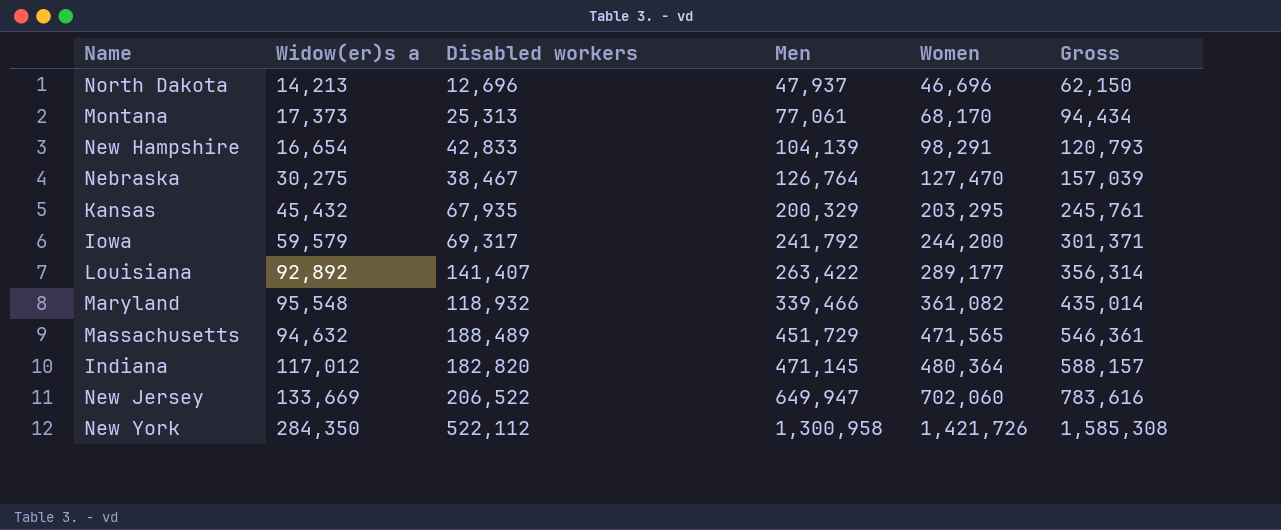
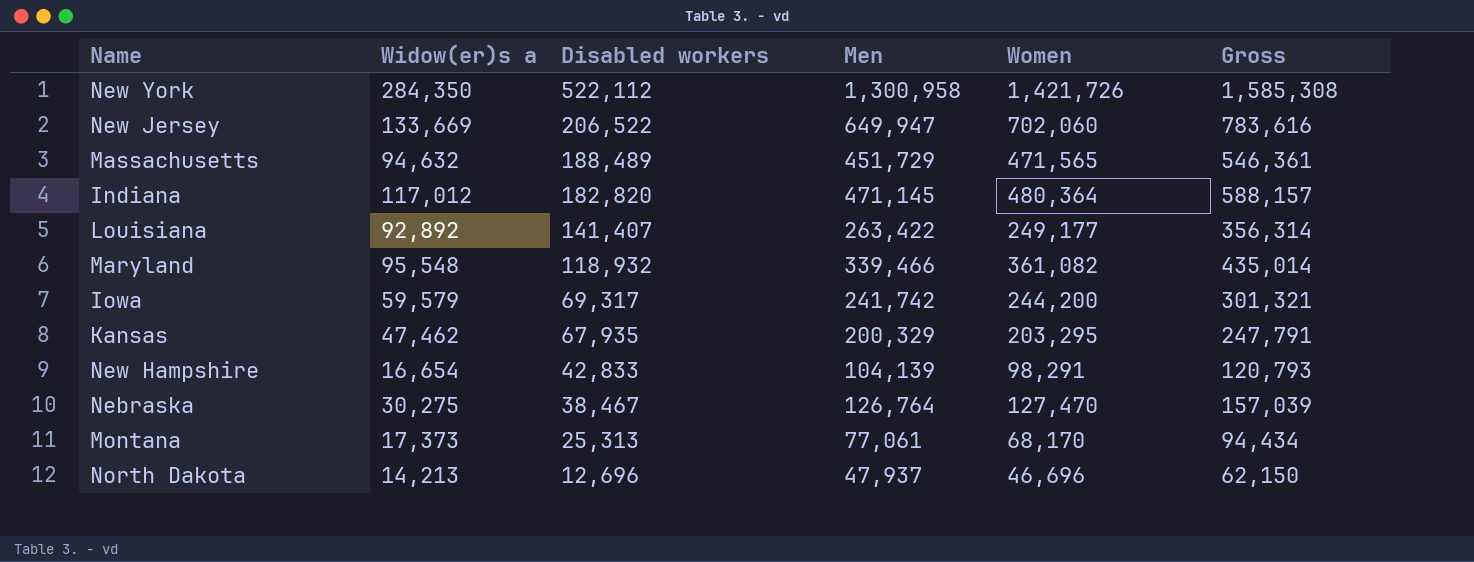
row order: Men ascending -> Disabled workers descending
Louisiana | Women: 289,177 -> 249,177
Iowa | Men: 241,792 -> 241,742
Iowa | Gross: 301,371 -> 301,321
Kansas | Widow(er)s a: 45,432 -> 47,462
Kansas | Gross: 245,761 -> 247,791

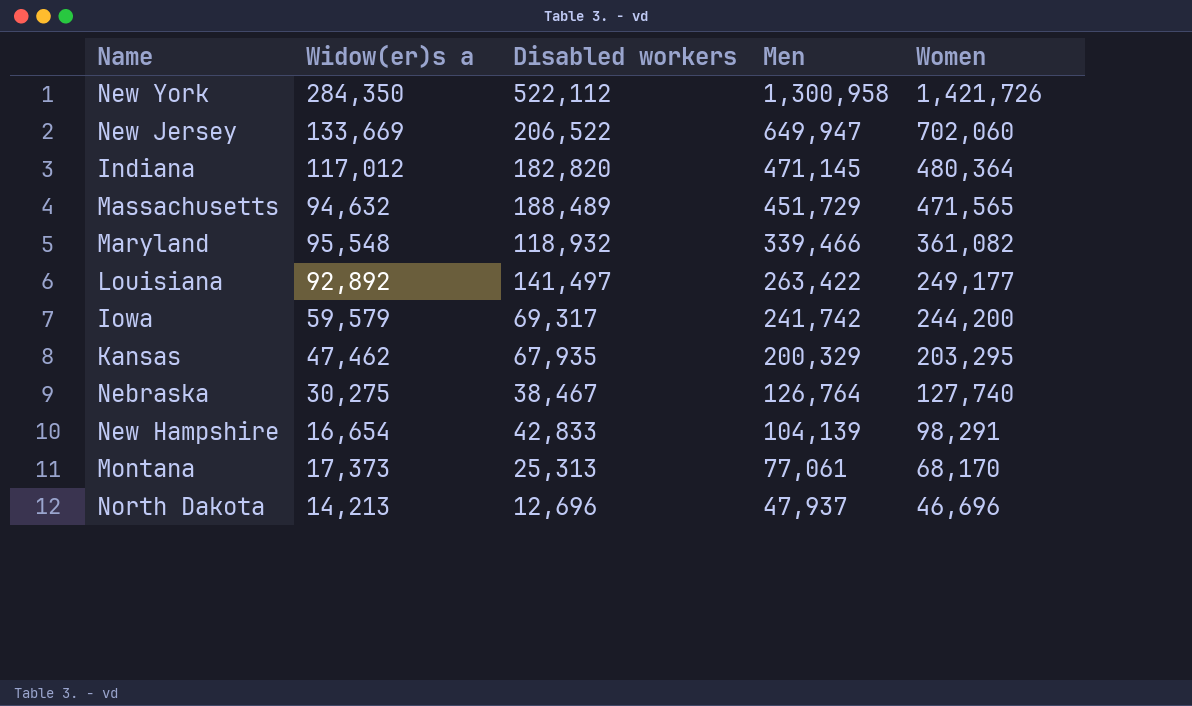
row order: Disabled workers descending -> Men descending
column Gross | formula: [Widow(er)s a] + [Men] -> none
Louisiana | Disabled workers: 141,407 -> 141,497
Nebraska | Women: 127,470 -> 127,740

